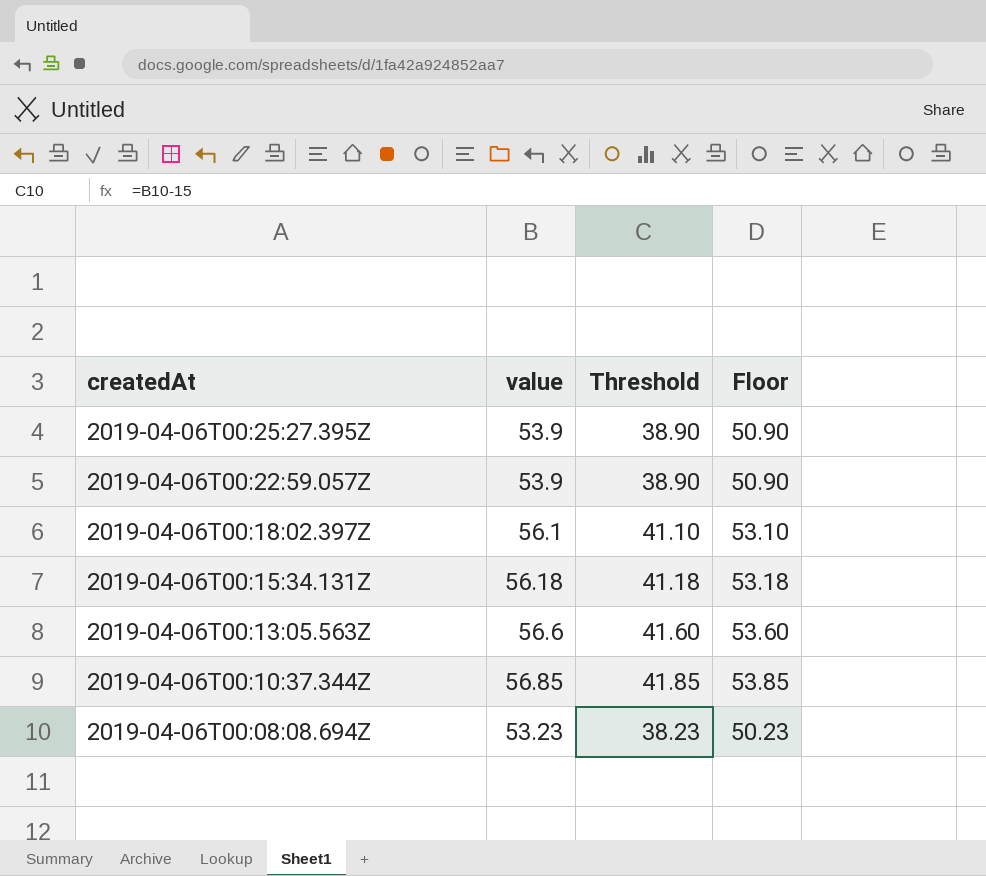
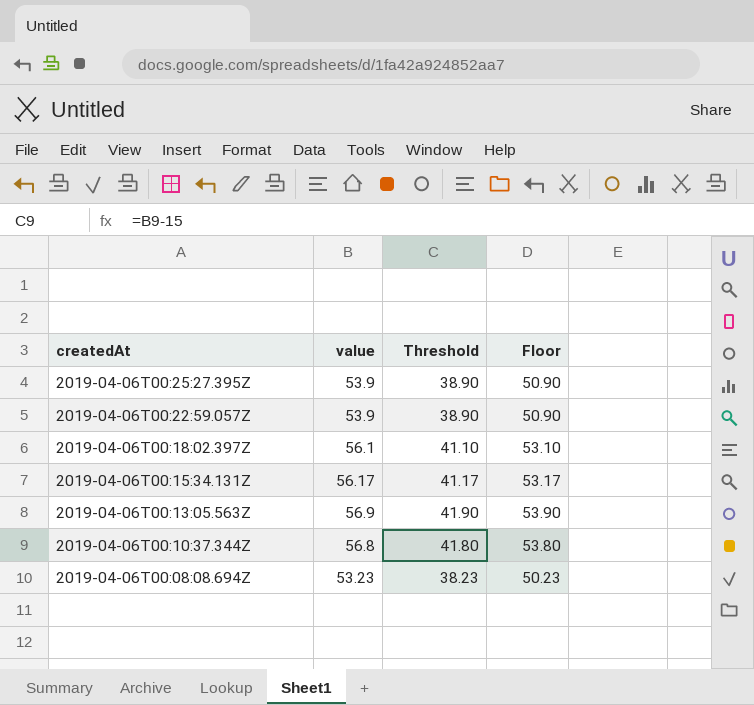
2019-04-06T00:15:34.131Z | value: 56.18 -> 56.17
2019-04-06T00:15:34.131Z | Threshold: 41.18 -> 41.17
2019-04-06T00:15:34.131Z | Floor: 53.18 -> 53.17
2019-04-06T00:13:05.563Z | value: 56.6 -> 56.9
2019-04-06T00:13:05.563Z | Threshold: 41.60 -> 41.90
2019-04-06T00:13:05.563Z | Floor: 53.60 -> 53.90
2019-04-06T00:10:37.344Z | value: 56.85 -> 56.8
2019-04-06T00:10:37.344Z | Threshold: 41.85 -> 41.80
2019-04-06T00:10:37.344Z | Floor: 53.85 -> 53.80

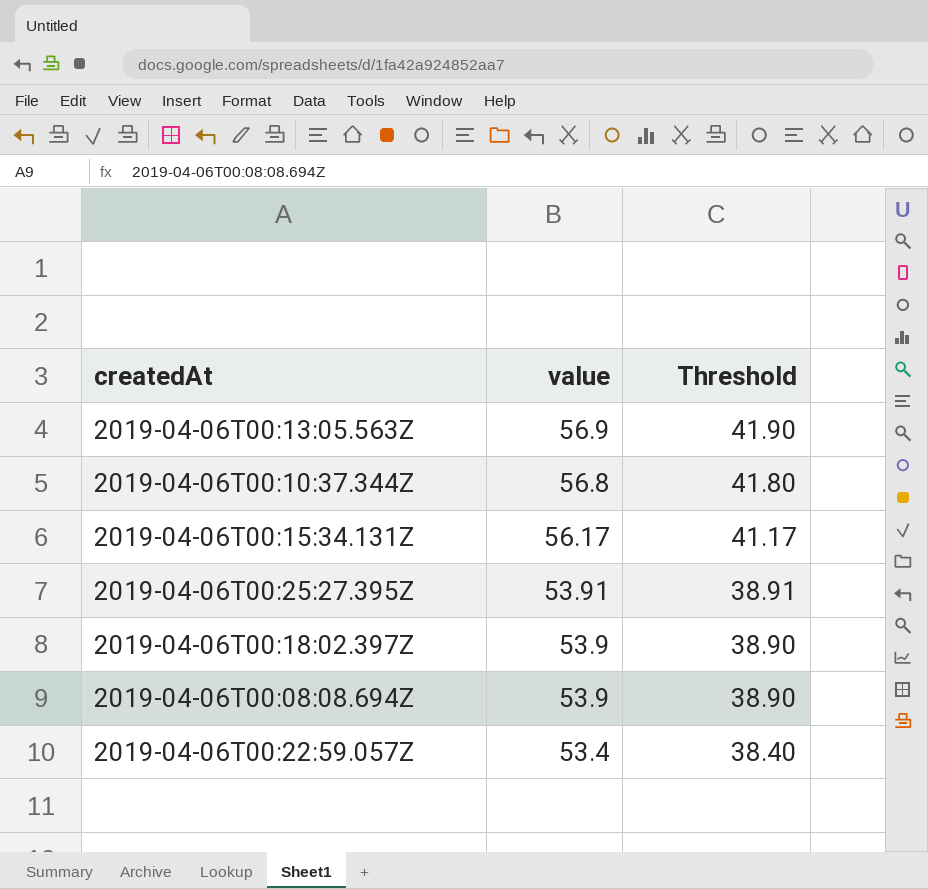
row order: createdAt descending -> value descending
column Floor | formula: [value] - 3 -> none
2019-04-06T00:25:27.395Z | value: 53.9 -> 53.91
2019-04-06T00:25:27.395Z | Threshold: 38.90 -> 38.91
2019-04-06T00:18:02.397Z | value: 56.1 -> 53.9
2019-04-06T00:18:02.397Z | Threshold: 41.10 -> 38.90
2019-04-06T00:08:08.694Z | value: 53.23 -> 53.9
2019-04-06T00:08:08.694Z | Threshold: 38.23 -> 38.90
2019-04-06T00:22:59.057Z | value: 53.9 -> 53.4
2019-04-06T00:22:59.057Z | Threshold: 38.90 -> 38.40

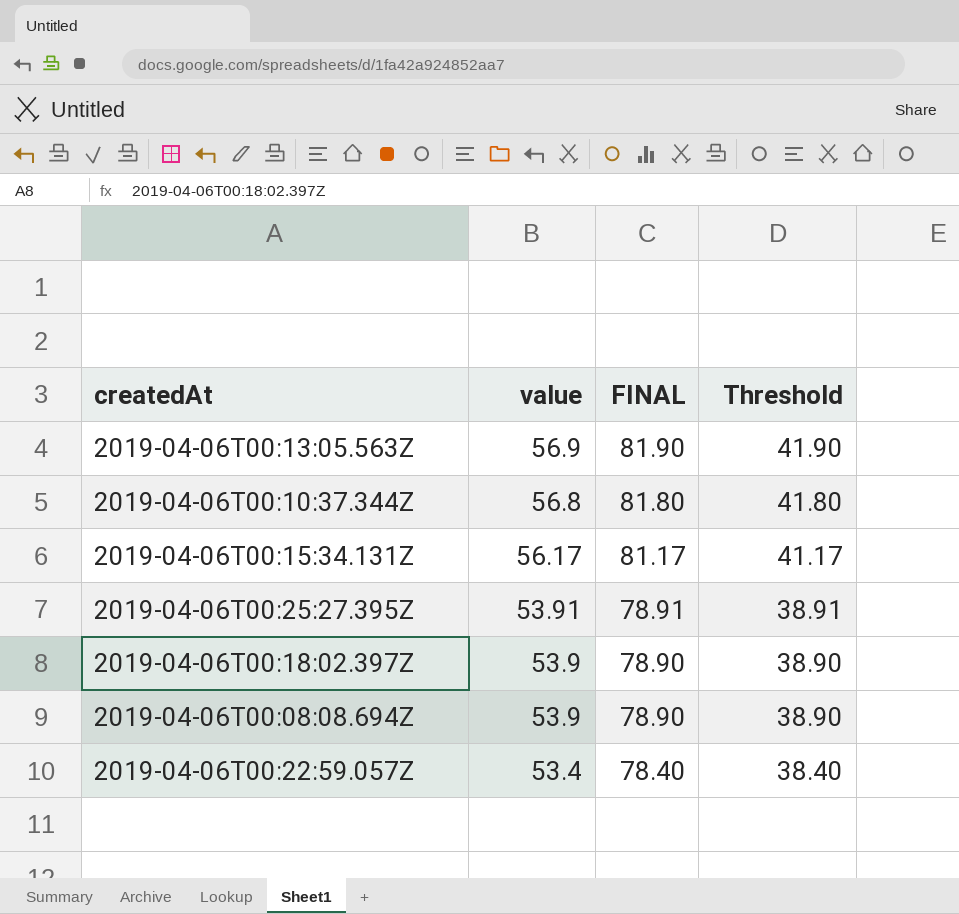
column FINAL | formula: none -> [value] + 25

